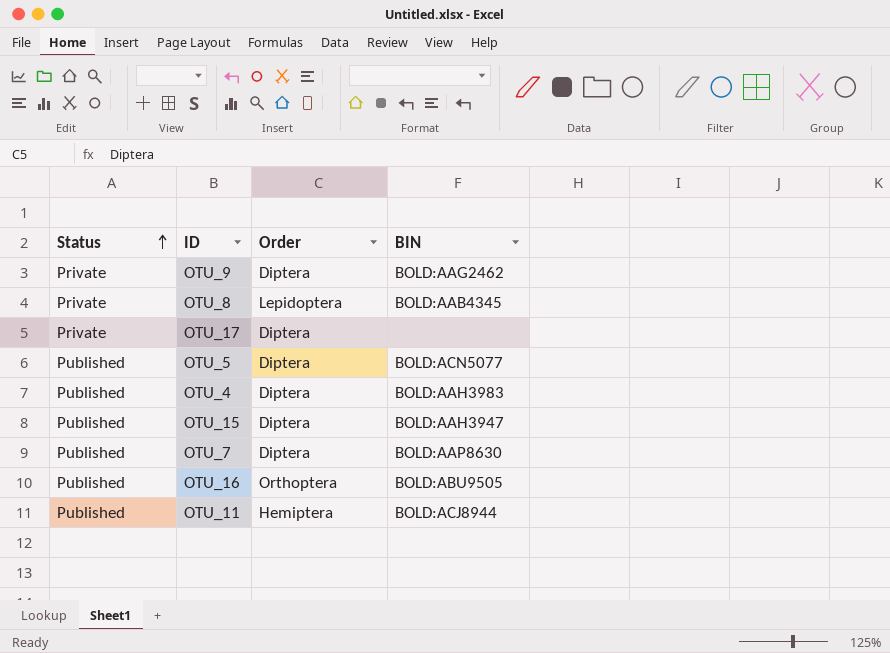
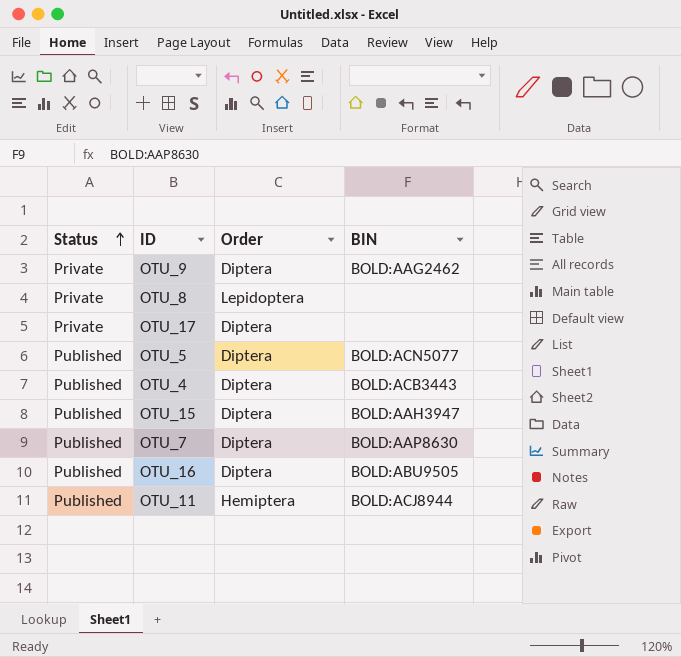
OTU_8 | BIN: BOLD:AAB4345 -> none
OTU_4 | BIN: BOLD:AAH3983 -> BOLD:ACB3443
OTU_16 | Order: Orthoptera -> Diptera

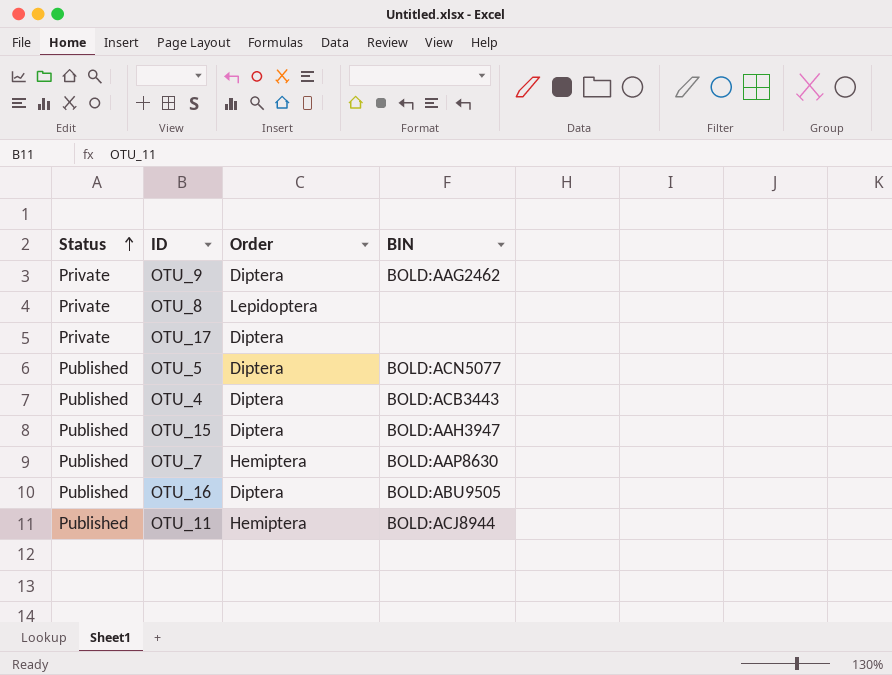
OTU_7 | Order: Diptera -> Hemiptera

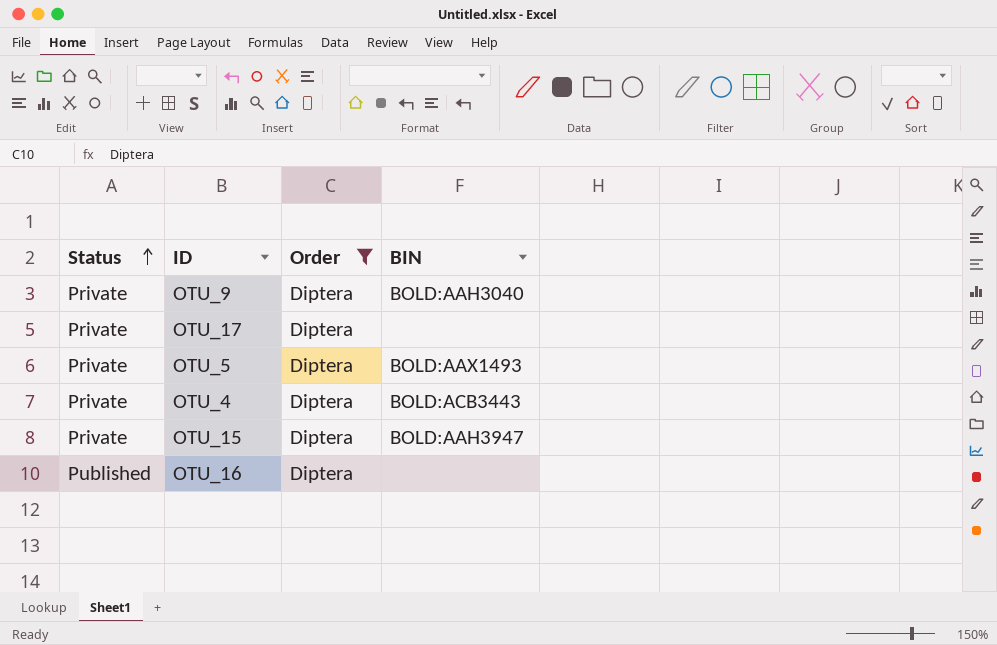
filter: none -> Order = Diptera
OTU_9 | BIN: BOLD:AAG2462 -> BOLD:AAH3040
OTU_5 | Status: Published -> Private
OTU_5 | BIN: BOLD:ACN5077 -> BOLD:AAX1493
OTU_4 | Status: Published -> Private
OTU_15 | Status: Published -> Private
OTU_16 | BIN: BOLD:ABU9505 -> none

